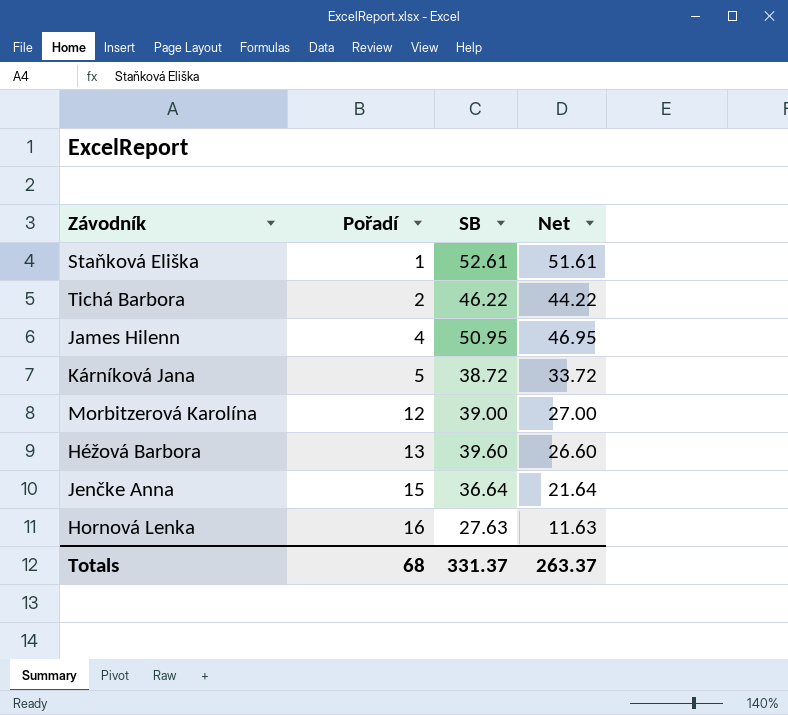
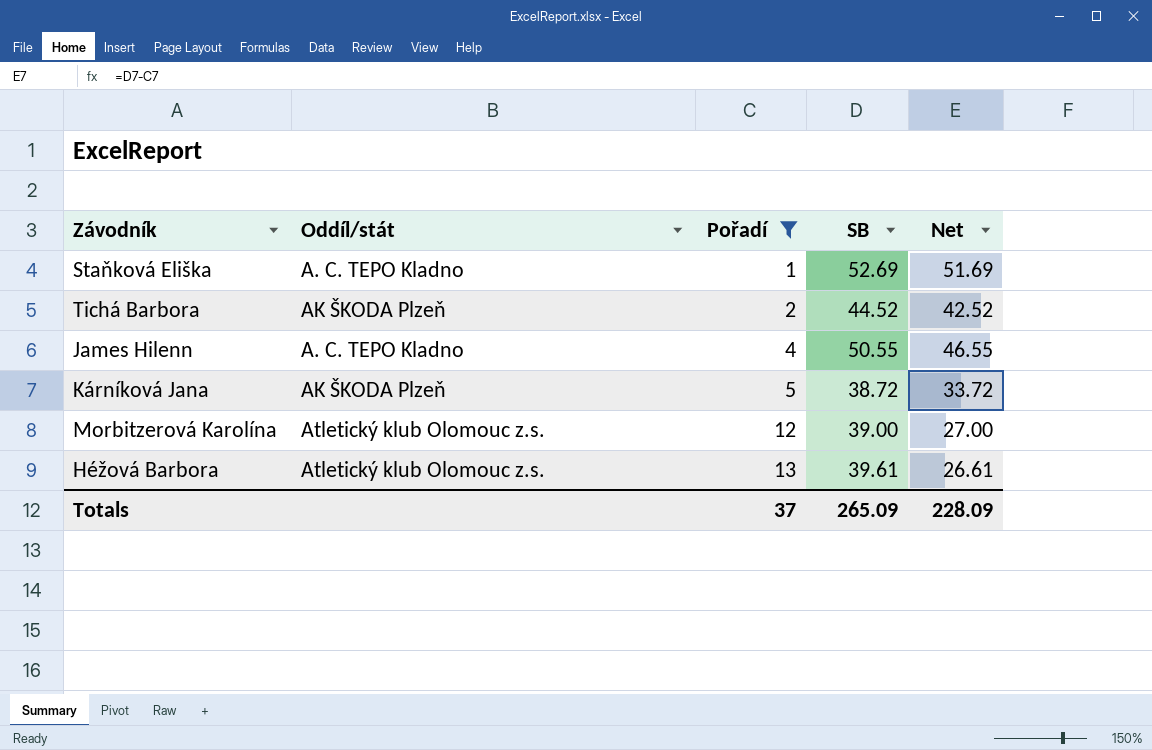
filter: none -> Pořadí <= 13
column Oddíl/stát | position: none -> 2
Staňková Eliška | SB: 52.61 -> 52.69
Staňková Eliška | Net: 51.61 -> 51.69
Tichá Barbora | SB: 46.22 -> 44.52
Tichá Barbora | Net: 44.22 -> 42.52
James Hilenn | SB: 50.95 -> 50.55
James Hilenn | Net: 46.95 -> 46.55
Héžová Barbora | SB: 39.60 -> 39.61
Héžová Barbora | Net: 26.60 -> 26.61
Totals | Pořadí: 68 -> 37
Totals | SB: 331.37 -> 265.09
Totals | Net: 263.37 -> 228.09

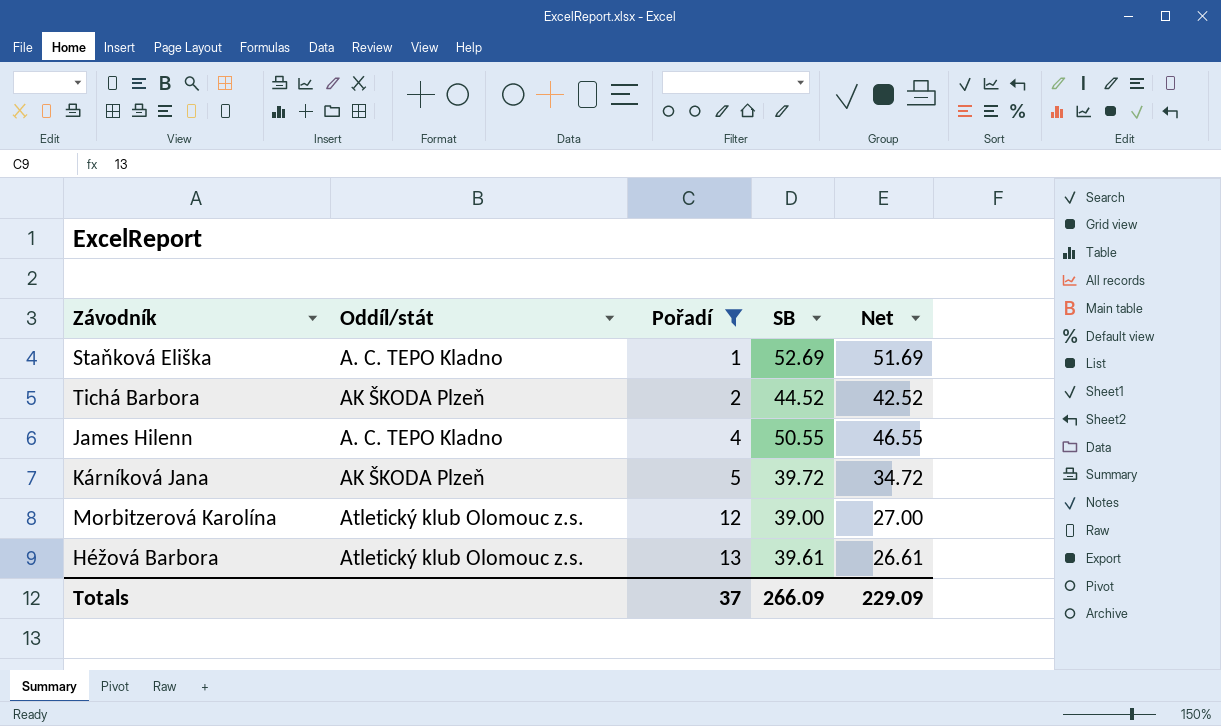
Kárníková Jana | SB: 38.72 -> 39.72
Kárníková Jana | Net: 33.72 -> 34.72
Totals | SB: 265.09 -> 266.09
Totals | Net: 228.09 -> 229.09

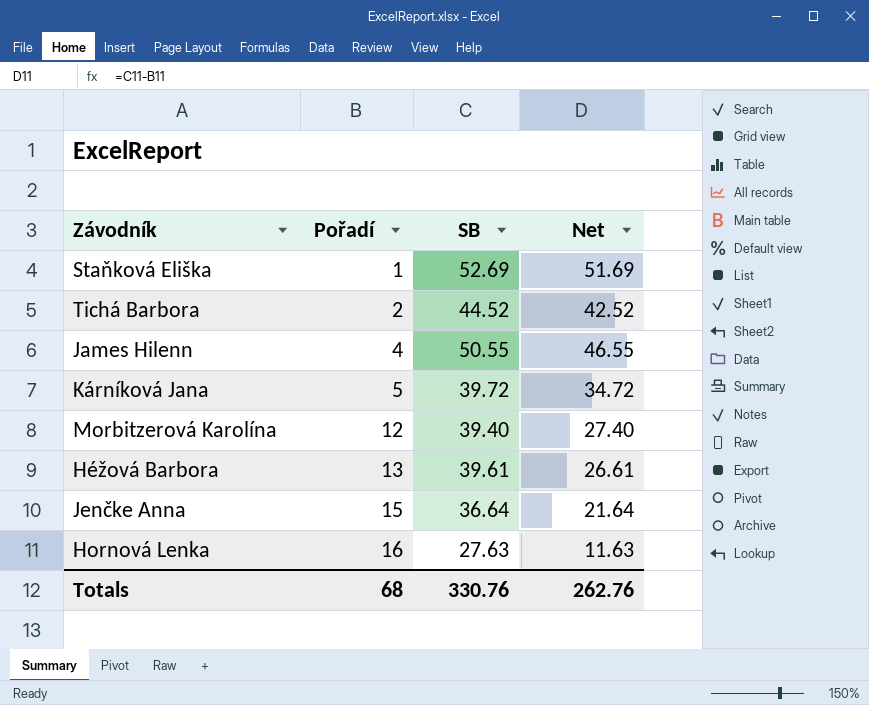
filter: Pořadí <= 13 -> none
column Oddíl/stát | position: 2 -> none
Morbitzerová Karolína | SB: 39.00 -> 39.40
Morbitzerová Karolína | Net: 27.00 -> 27.40
Totals | Pořadí: 37 -> 68
Totals | SB: 266.09 -> 330.76
Totals | Net: 229.09 -> 262.76

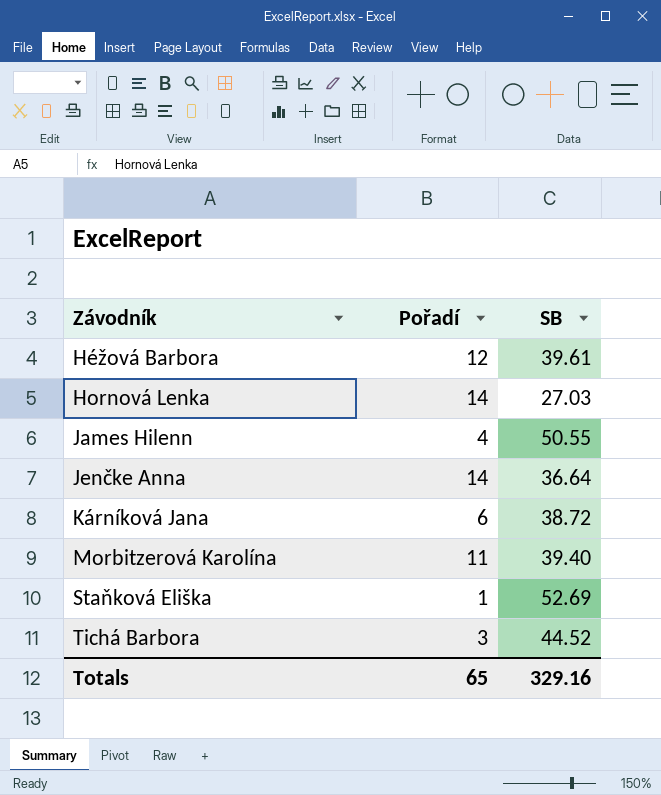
row order: Pořadí ascending -> Závodník ascending
column Net | formula: [SB] - [Pořadí] -> none
Héžová Barbora | Pořadí: 13 -> 12
Hornová Lenka | Pořadí: 16 -> 14
Hornová Lenka | SB: 27.63 -> 27.03
Jenčke Anna | Pořadí: 15 -> 14
Kárníková Jana | Pořadí: 5 -> 6
Kárníková Jana | SB: 39.72 -> 38.72
Morbitzerová Karolína | Pořadí: 12 -> 11
Tichá Barbora | Pořadí: 2 -> 3
Totals | Pořadí: 68 -> 65
Totals | SB: 330.76 -> 329.16

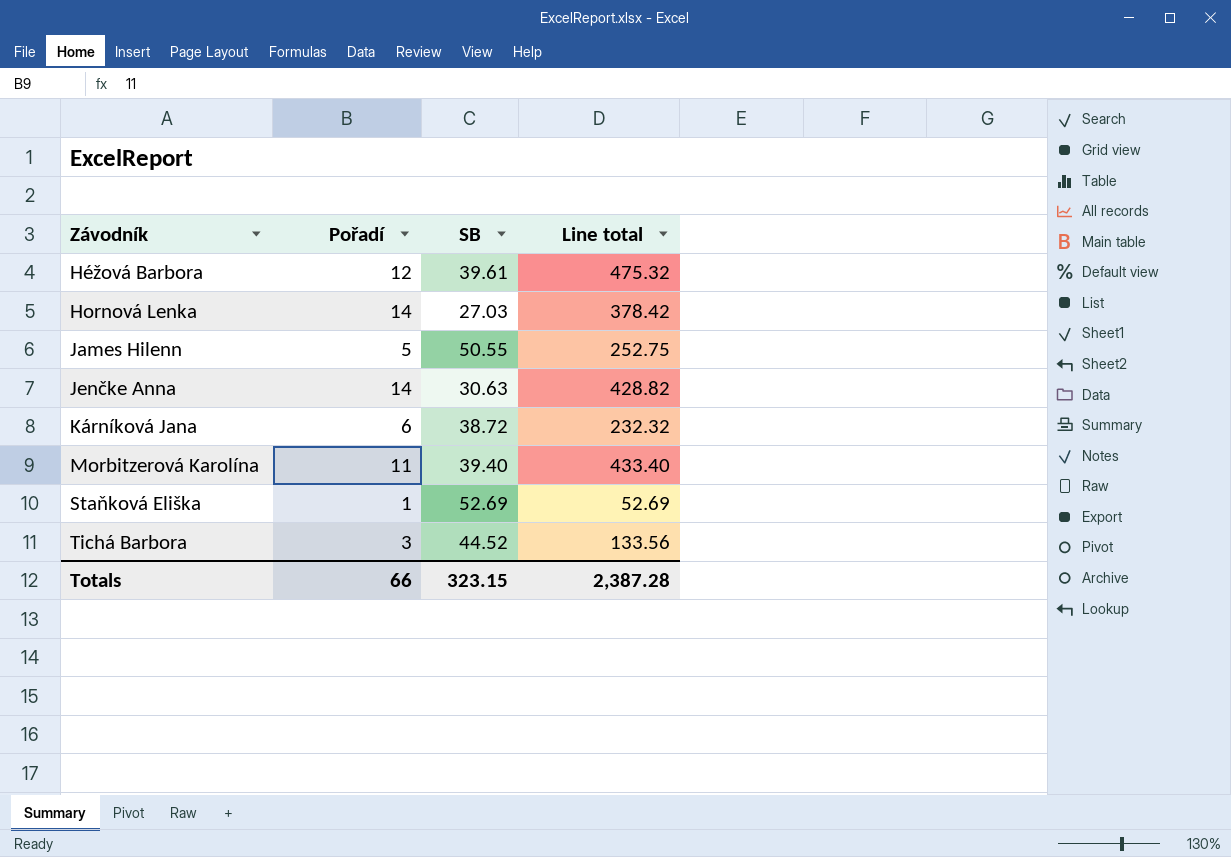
column Line total | formula: none -> [Pořadí] * [SB]
James Hilenn | Pořadí: 4 -> 5
Jenčke Anna | SB: 36.64 -> 30.63
Totals | Pořadí: 65 -> 66
Totals | SB: 329.16 -> 323.15

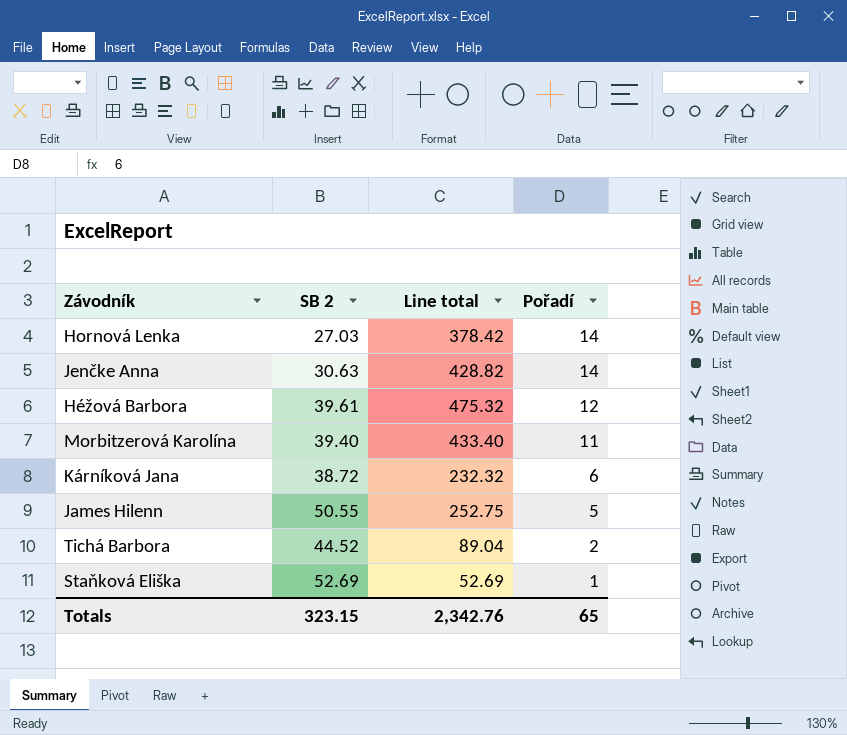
row order: Závodník ascending -> Pořadí descending
column name: SB -> SB 2
column Pořadí | position: 2 -> 4
Tichá Barbora | Line total: 133.56 -> 89.04
Tichá Barbora | Pořadí: 3 -> 2
Totals | Line total: 2,387.28 -> 2,342.76
Totals | Pořadí: 66 -> 65

